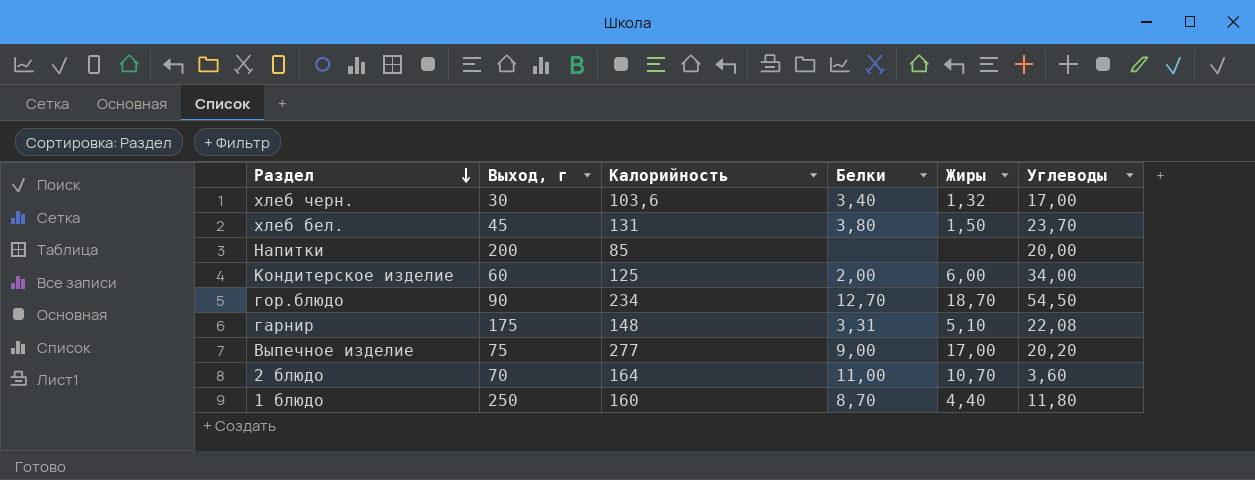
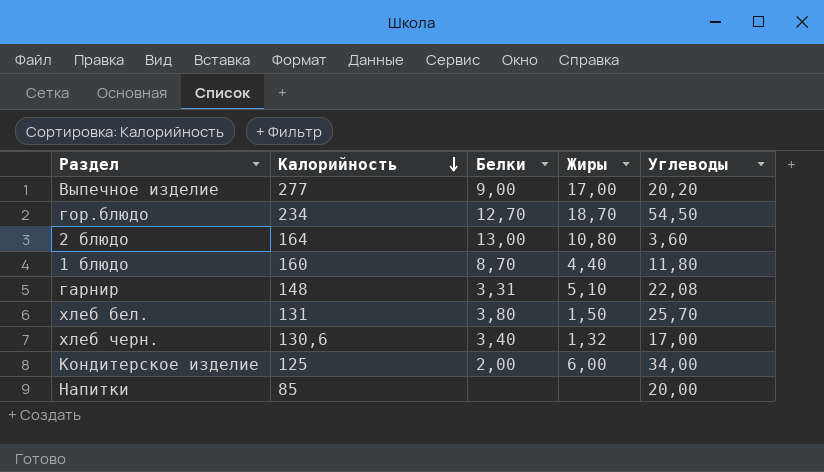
row order: Раздел descending -> Калорийность descending
column Выход, г | position: 2 -> none
2 блюдо | Белки: 11,00 -> 13,00
2 блюдо | Жиры: 10,70 -> 10,80
хлеб бел. | Углеводы: 23,70 -> 25,70
хлеб черн. | Калорийность: 103,6 -> 130,6

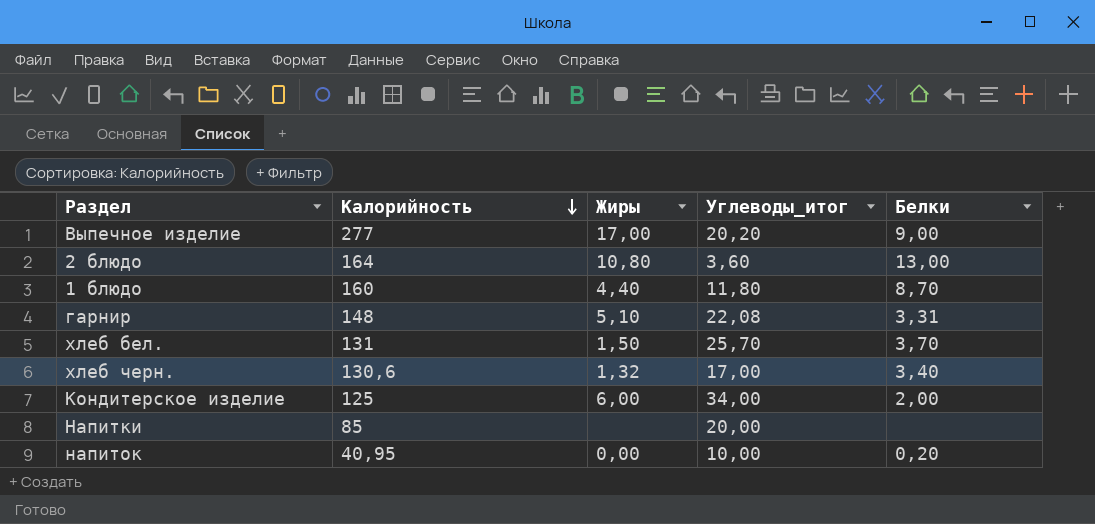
column name: Углеводы -> Углеводы_итог
column Белки | position: 3 -> 5
row гор.блюдо: 234 | 12,70 | 18,70 | 54,50 -> none
хлеб бел. | Белки: 3,80 -> 3,70
row напиток: none -> 40,95 | 0,00 | 10,00 | 0,20

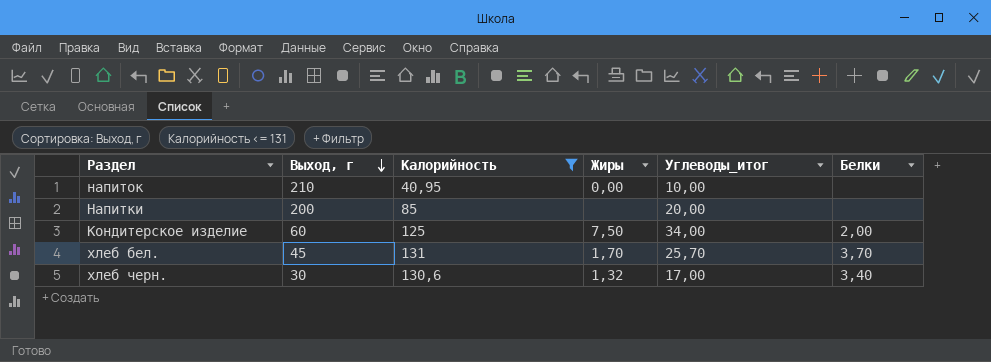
filter: none -> Калорийность <= 131
row order: Калорийность descending -> Выход, г descending
column Выход, г | position: none -> 2
напиток | Белки: 0,20 -> none
Кондитерское изделие | Жиры: 6,00 -> 7,50
хлеб бел. | Жиры: 1,50 -> 1,70

